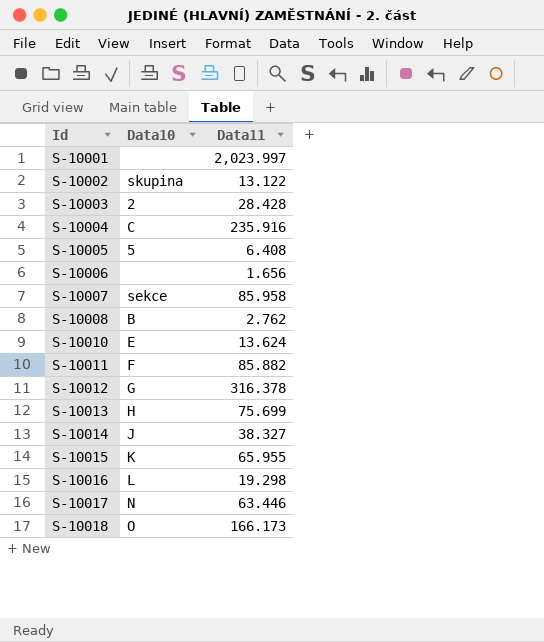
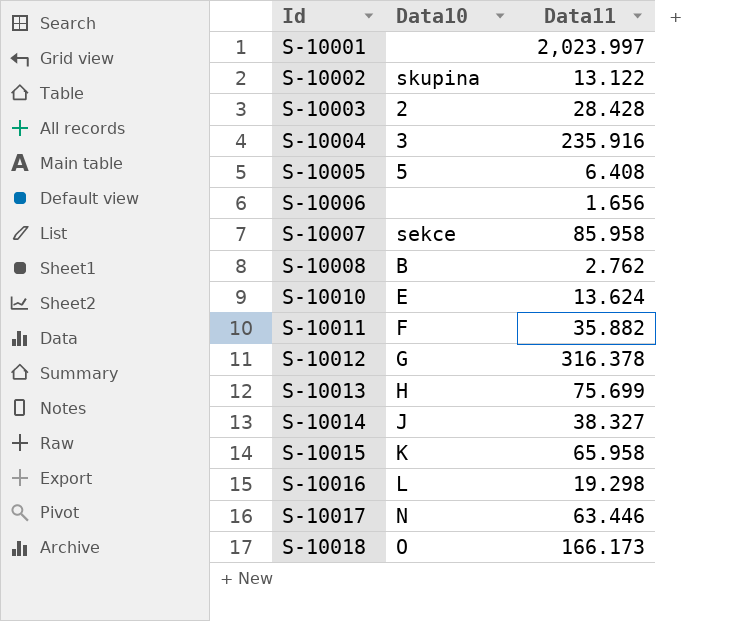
S-10004 | Data10: C -> 3
S-10011 | Data11: 85.882 -> 35.882
S-10015 | Data11: 65.955 -> 65.958

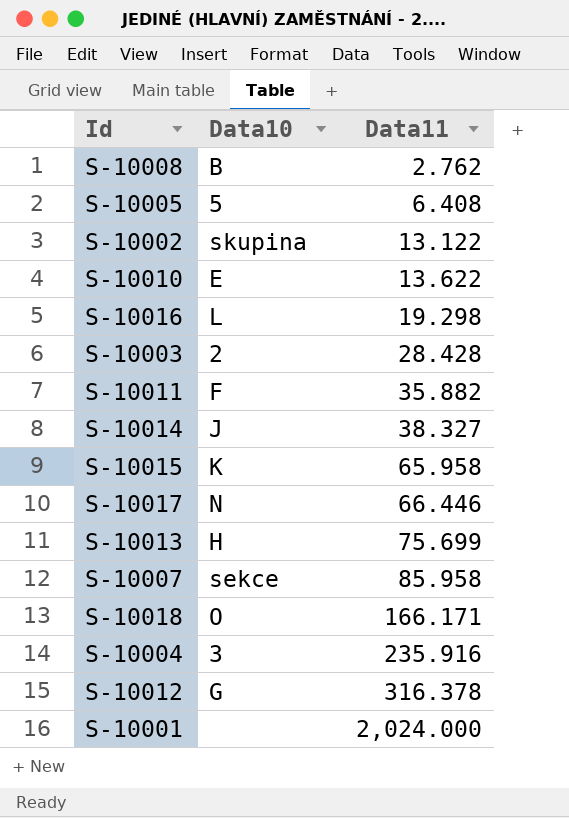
row order: Id ascending -> Data11 ascending
row S-10006: none | 1.656 -> none
S-10010 | Data11: 13.624 -> 13.622
S-10017 | Data11: 63.446 -> 66.446
S-10018 | Data11: 166.173 -> 166.171
S-10001 | Data11: 2,023.997 -> 2,024.000

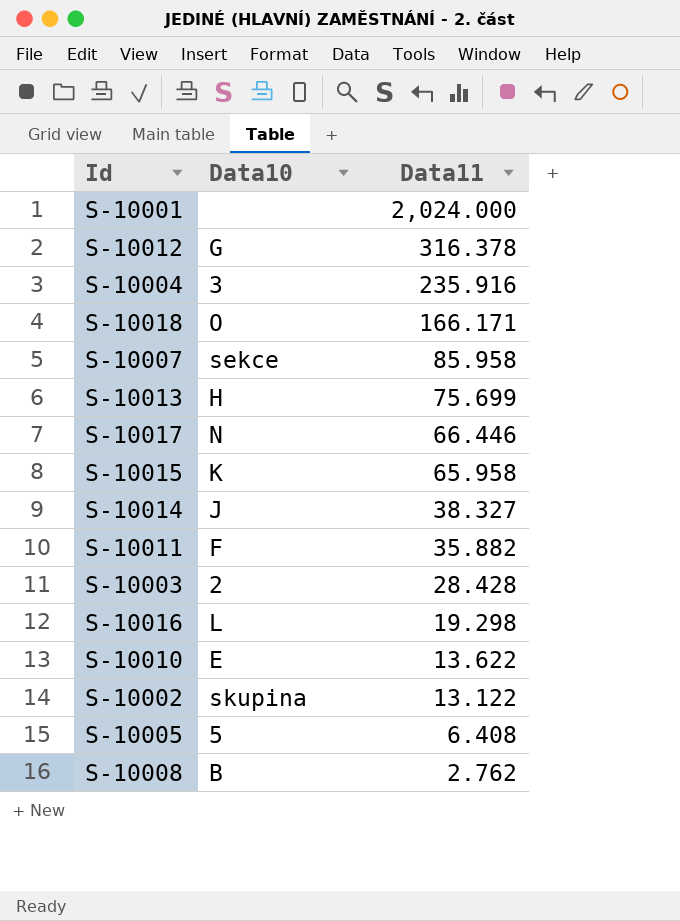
row order: Data11 ascending -> Data11 descending

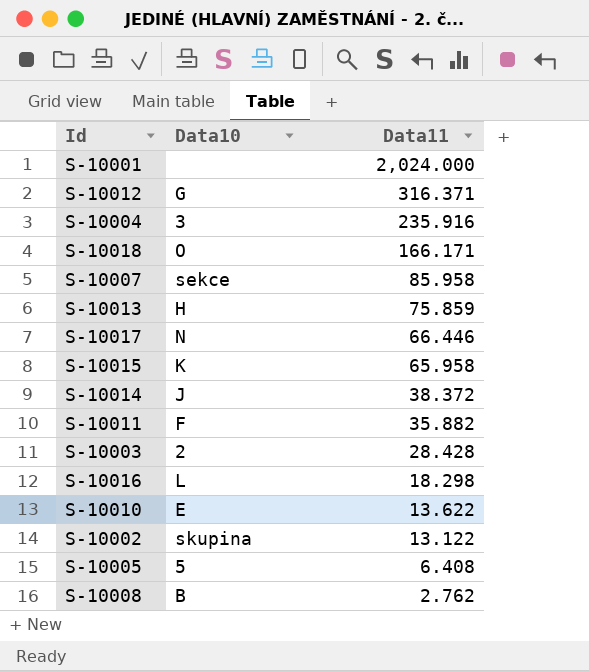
S-10012 | Data11: 316.378 -> 316.371
S-10013 | Data11: 75.699 -> 75.859
S-10014 | Data11: 38.327 -> 38.372
S-10016 | Data11: 19.298 -> 18.298

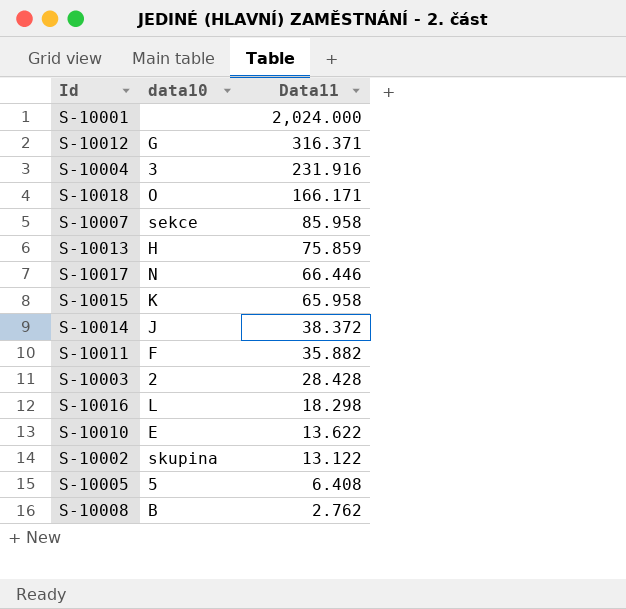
column name: Data10 -> data10
S-10004 | Data11: 235.916 -> 231.916

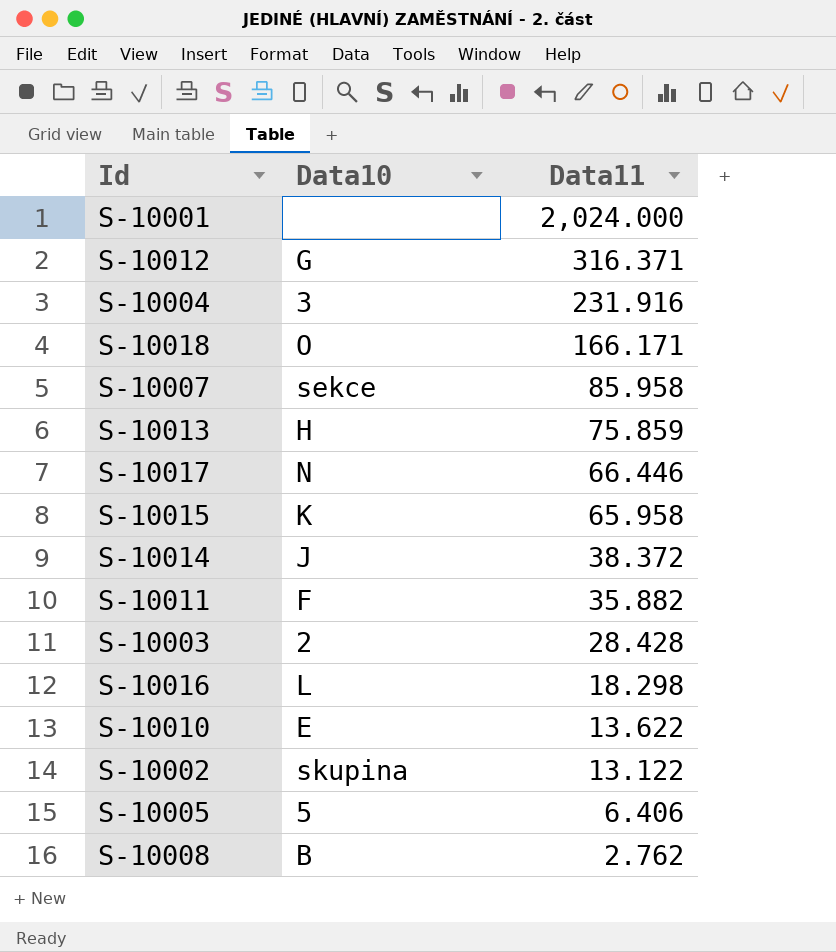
column name: data10 -> Data10
S-10005 | Data11: 6.408 -> 6.406

